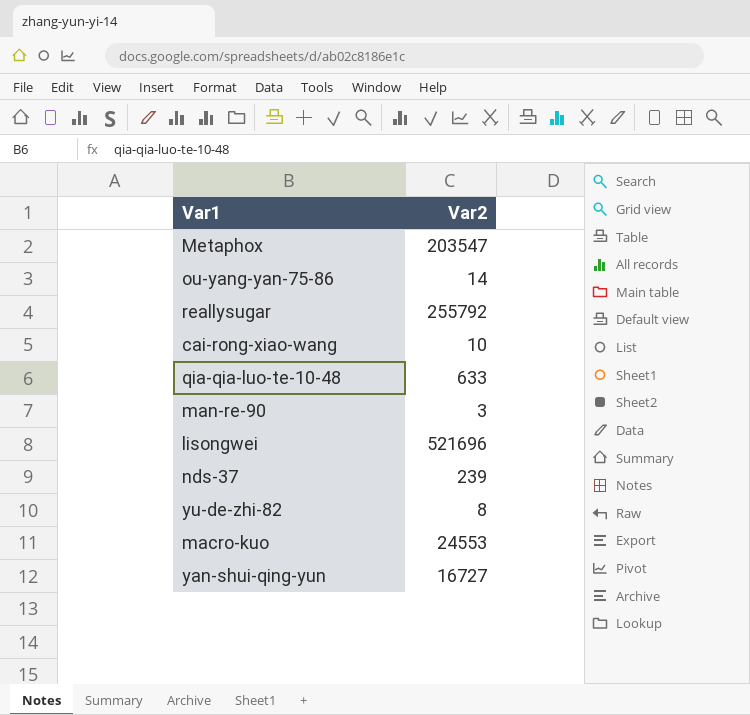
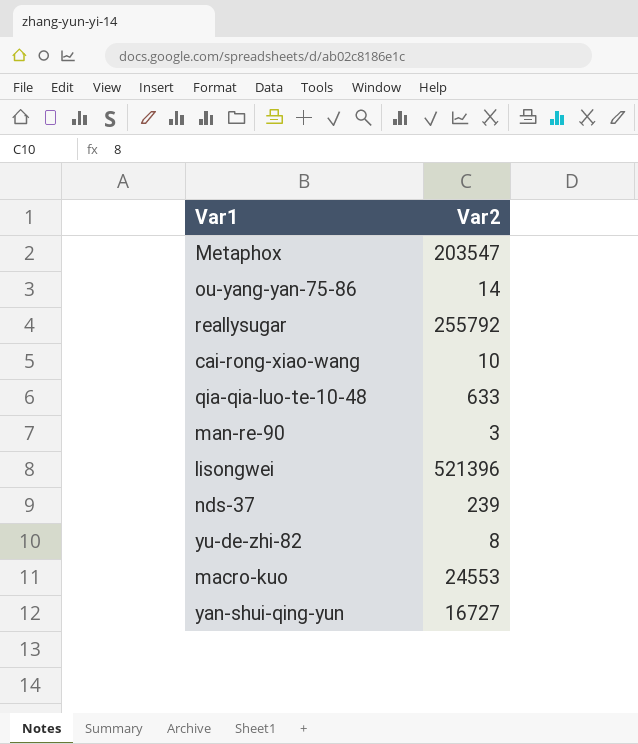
lisongwei | Var2: 521696 -> 521396

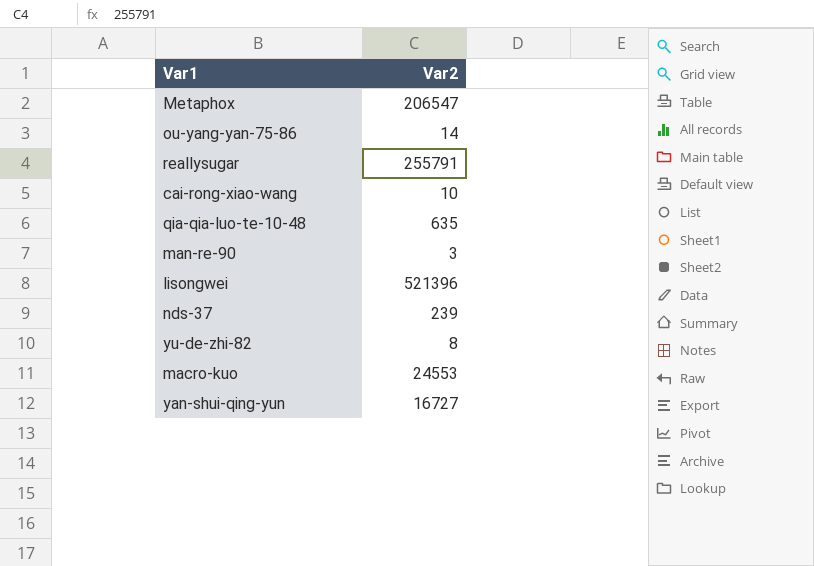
Metaphox | Var2: 203547 -> 206547
reallysugar | Var2: 255792 -> 255791
qia-qia-luo-te-10-48 | Var2: 633 -> 635

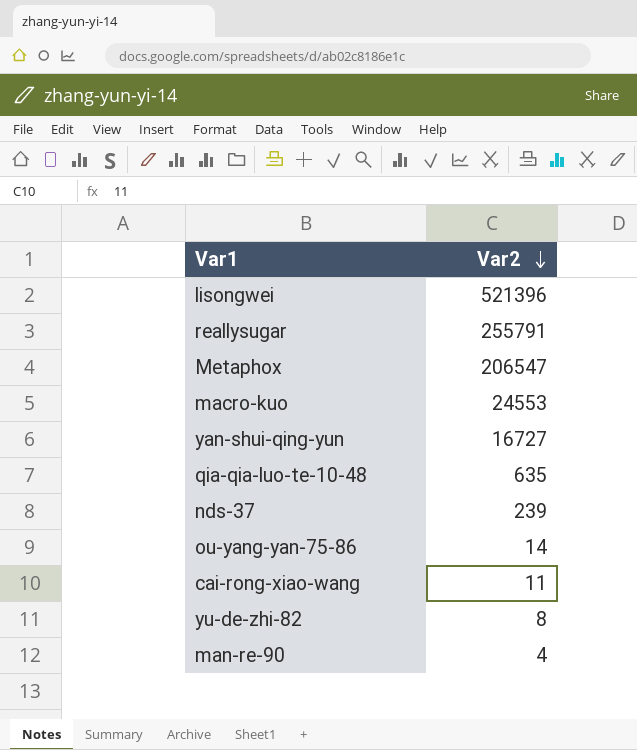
row order: none -> Var2 descending
cai-rong-xiao-wang | Var2: 10 -> 11
man-re-90 | Var2: 3 -> 4

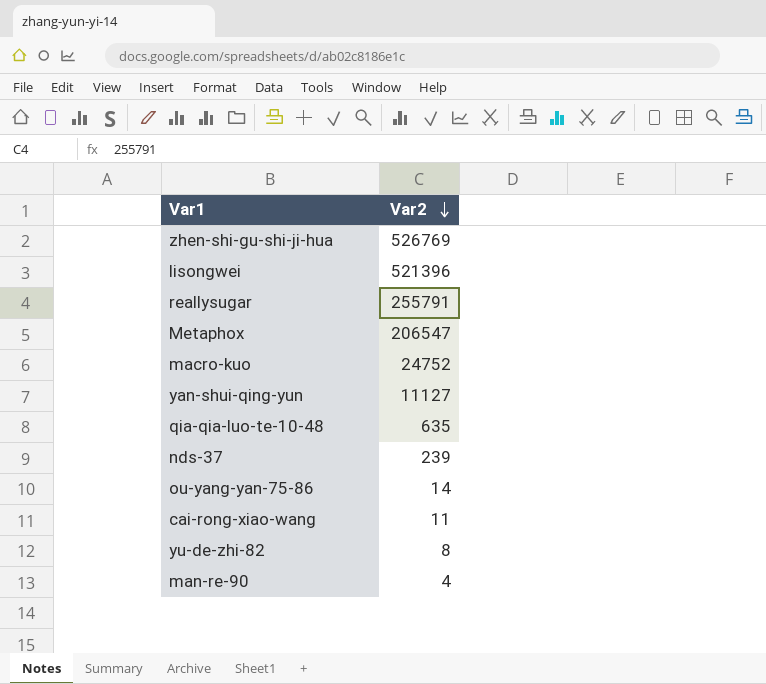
row zhen-shi-gu-shi-ji-hua: none -> 526769
macro-kuo | Var2: 24553 -> 24752
yan-shui-qing-yun | Var2: 16727 -> 11127

